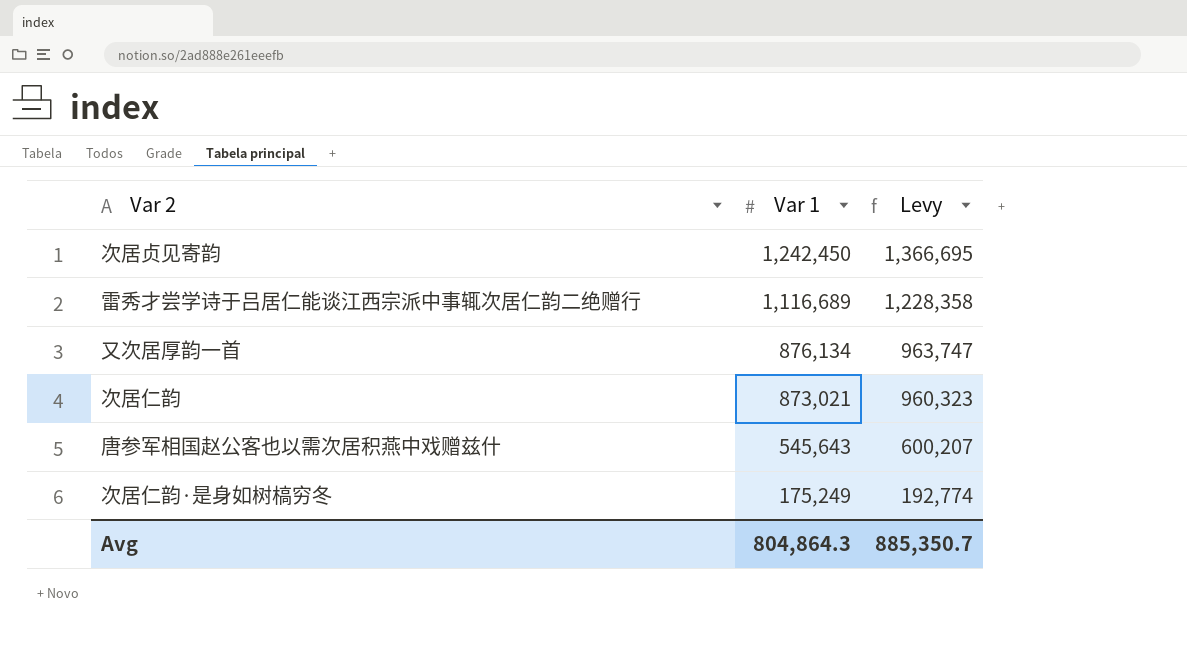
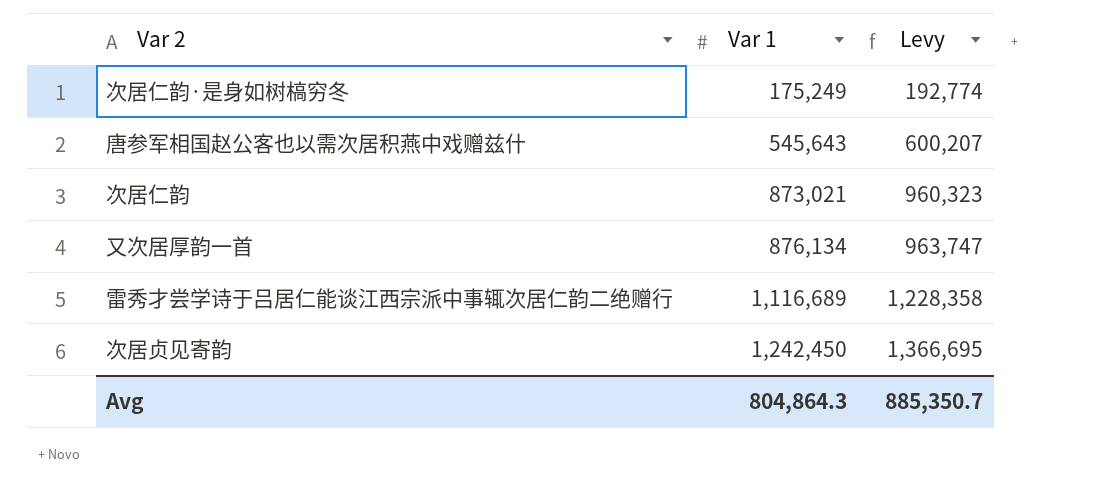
row order: Var 1 descending -> Var 1 ascending

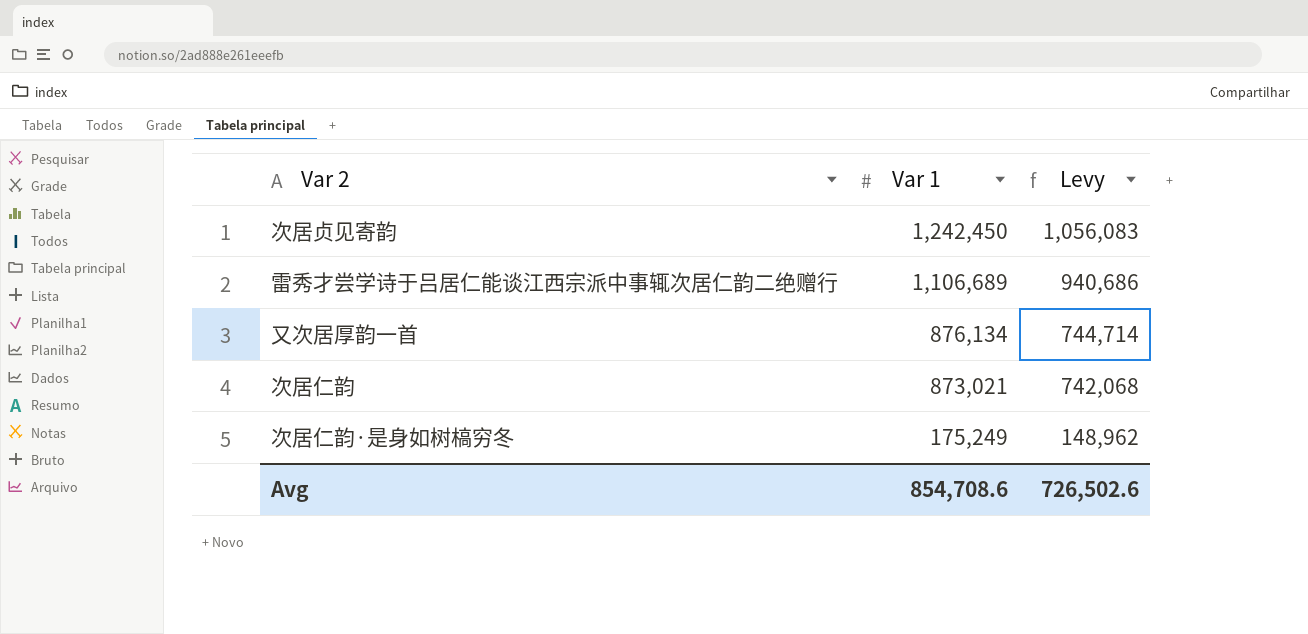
row order: Var 1 ascending -> Var 1 descending
column Levy | formula: [Var 1] * 1.1 -> [Var 1] * 0.85
row 唐参军相国赵公客也以需次居积燕中戏赠兹什: 545,643 | 600,207 -> none
雷秀才尝学诗于吕居仁能谈江西宗派中事辄次居仁韵二绝赠行 | Var 1: 1,116,689 -> 1,106,689
Avg | Var 1: 804,864.3 -> 854,708.6
Avg | Levy: 885,350.7 -> 726,502.6

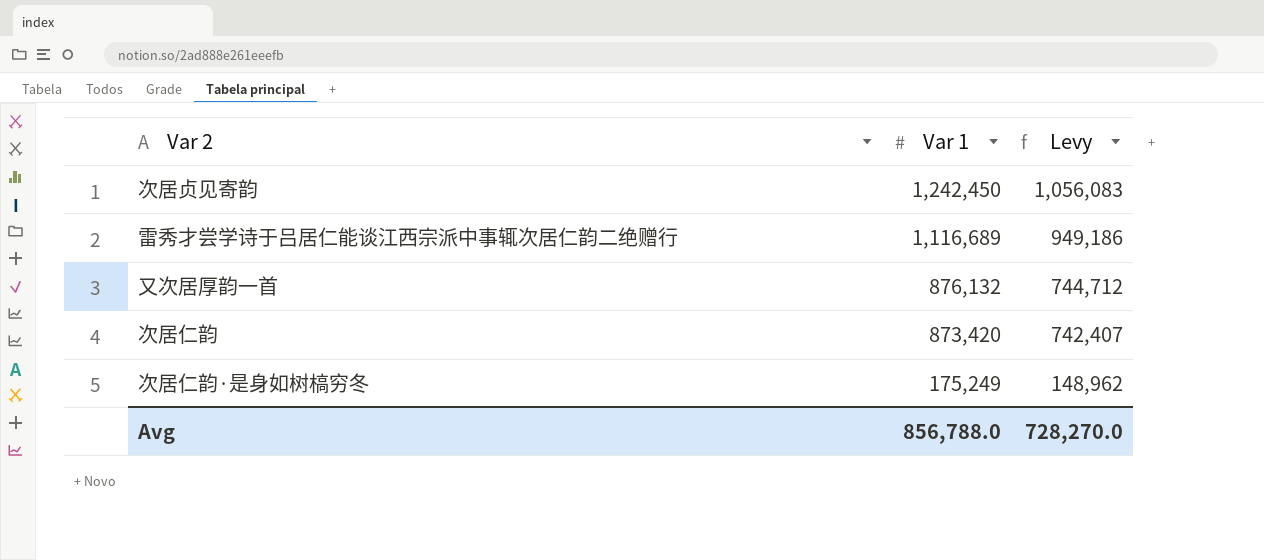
雷秀才尝学诗于吕居仁能谈江西宗派中事辄次居仁韵二绝赠行 | Var 1: 1,106,689 -> 1,116,689
雷秀才尝学诗于吕居仁能谈江西宗派中事辄次居仁韵二绝赠行 | Levy: 940,686 -> 949,186
又次居厚韵一首 | Var 1: 876,134 -> 876,132
又次居厚韵一首 | Levy: 744,714 -> 744,712
次居仁韵 | Var 1: 873,021 -> 873,420
次居仁韵 | Levy: 742,068 -> 742,407
Avg | Var 1: 854,708.6 -> 856,788.0
Avg | Levy: 726,502.6 -> 728,270.0

